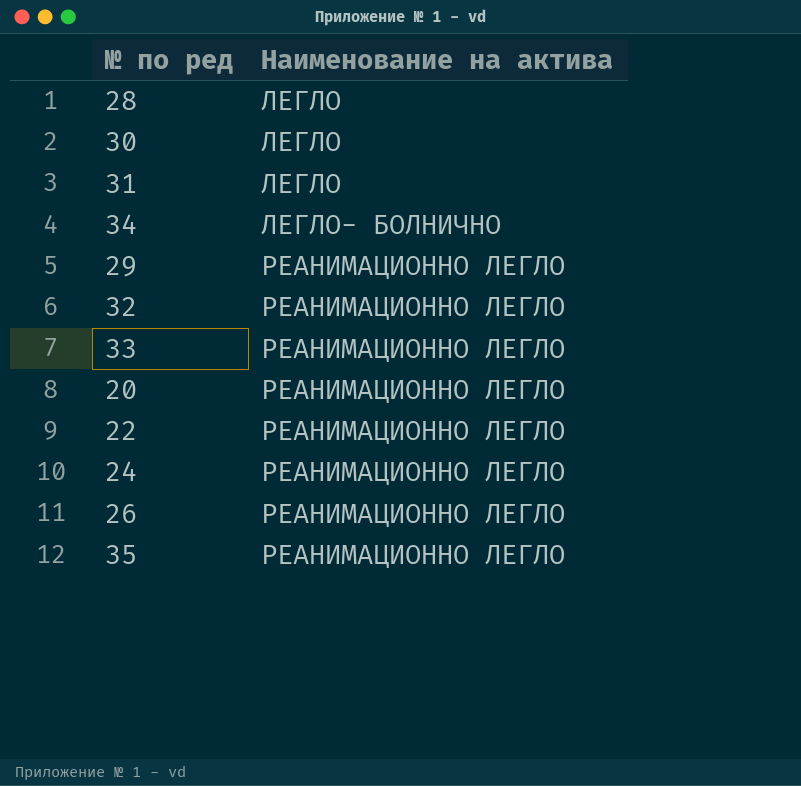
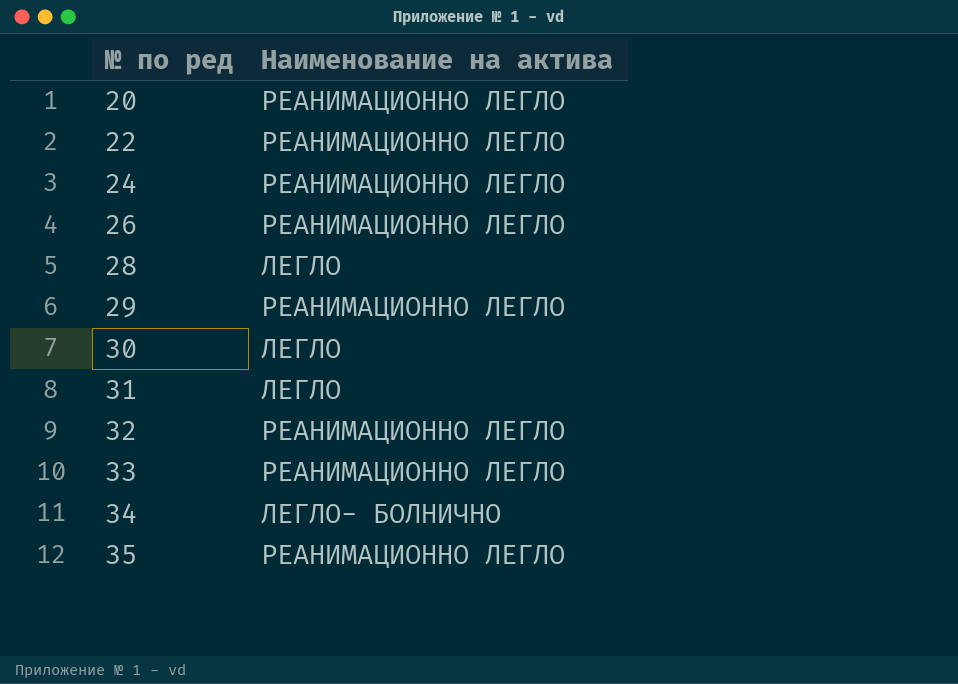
row order: Наименование на актива ascending -> № по ред ascending

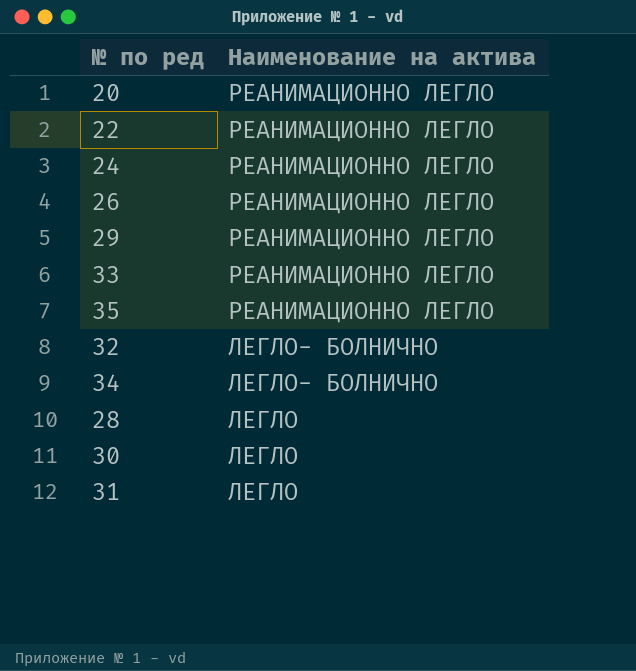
row order: № по ред ascending -> Наименование на актива descending
32 | Наименование на актива: РЕАНИМАЦИОННО ЛЕГЛО -> ЛЕГЛО- БОЛНИЧНО

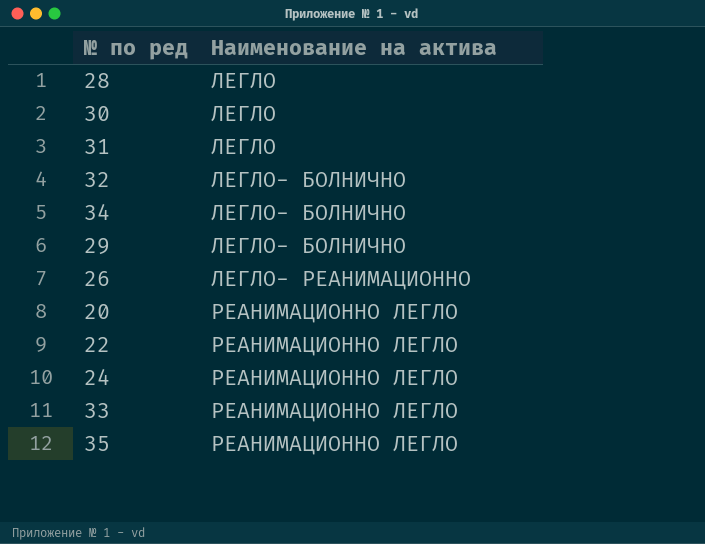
row order: Наименование на актива descending -> Наименование на актива ascending
29 | Наименование на актива: РЕАНИМАЦИОННО ЛЕГЛО -> ЛЕГЛО- БОЛНИЧНО
26 | Наименование на актива: РЕАНИМАЦИОННО ЛЕГЛО -> ЛЕГЛО- РЕАНИМАЦИОННО

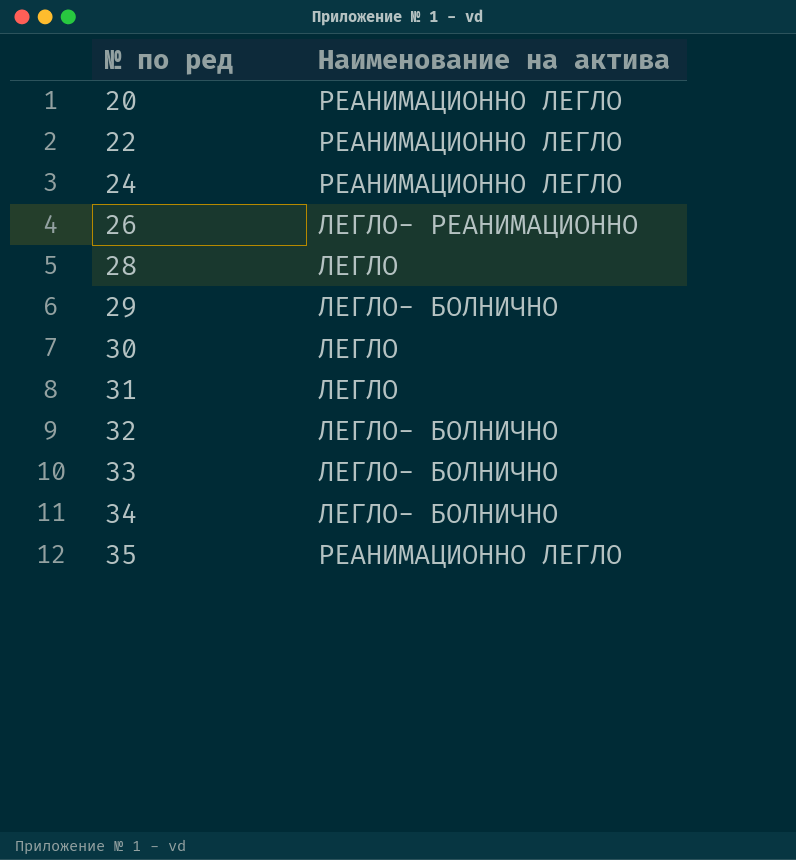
row order: Наименование на актива ascending -> № по ред ascending
33 | Наименование на актива: РЕАНИМАЦИОННО ЛЕГЛО -> ЛЕГЛО- БОЛНИЧНО

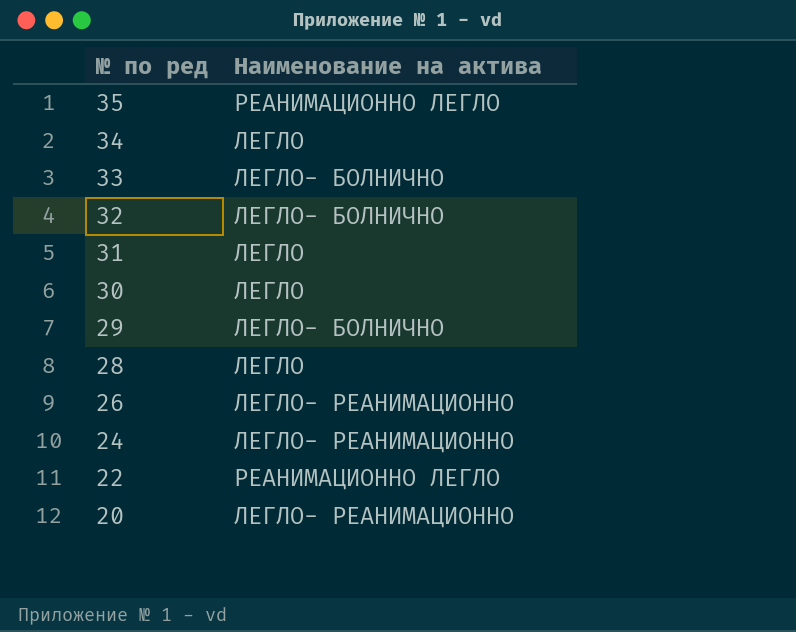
row order: № по ред ascending -> № по ред descending
34 | Наименование на актива: ЛЕГЛО- БОЛНИЧНО -> ЛЕГЛО
24 | Наименование на актива: РЕАНИМАЦИОННО ЛЕГЛО -> ЛЕГЛО- РЕАНИМАЦИОННО
20 | Наименование на актива: РЕАНИМАЦИОННО ЛЕГЛО -> ЛЕГЛО- РЕАНИМАЦИОННО

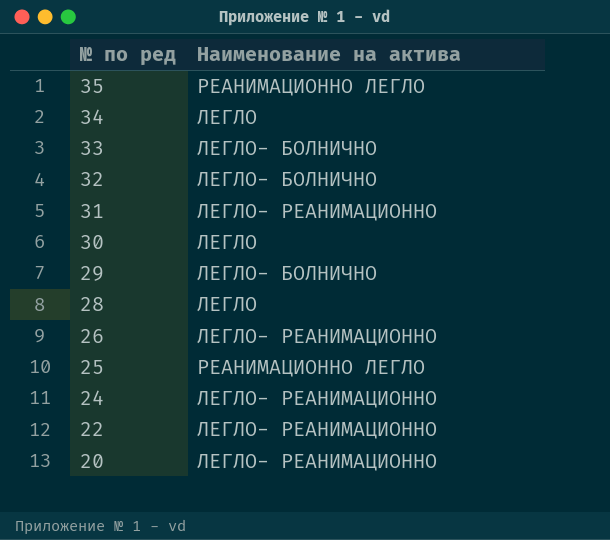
31 | Наименование на актива: ЛЕГЛО -> ЛЕГЛО- РЕАНИМАЦИОННО
row 25: none -> РЕАНИМАЦИОННО ЛЕГЛО
22 | Наименование на актива: РЕАНИМАЦИОННО ЛЕГЛО -> ЛЕГЛО- РЕАНИМАЦИОННО

